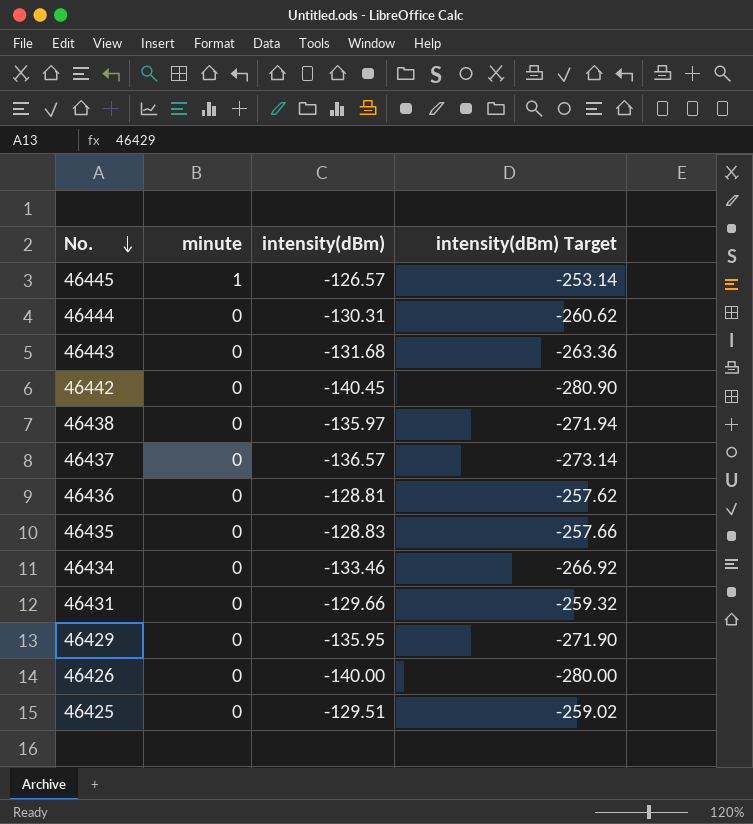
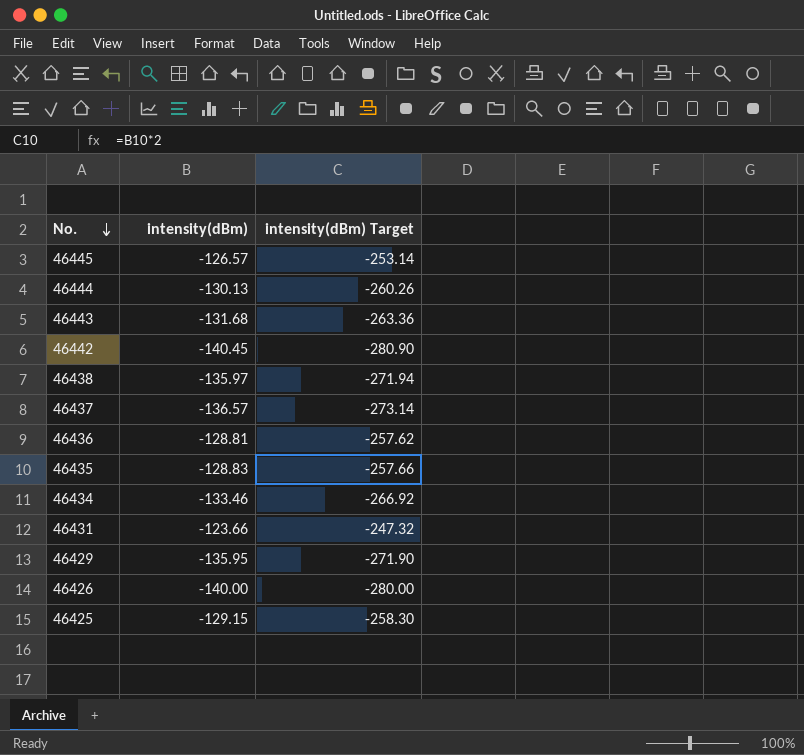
column minute | position: 2 -> none
46444 | intensity(dBm): -130.31 -> -130.13
46444 | intensity(dBm) Target: -260.62 -> -260.26
46431 | intensity(dBm): -129.66 -> -123.66
46431 | intensity(dBm) Target: -259.32 -> -247.32
46425 | intensity(dBm): -129.51 -> -129.15
46425 | intensity(dBm) Target: -259.02 -> -258.30

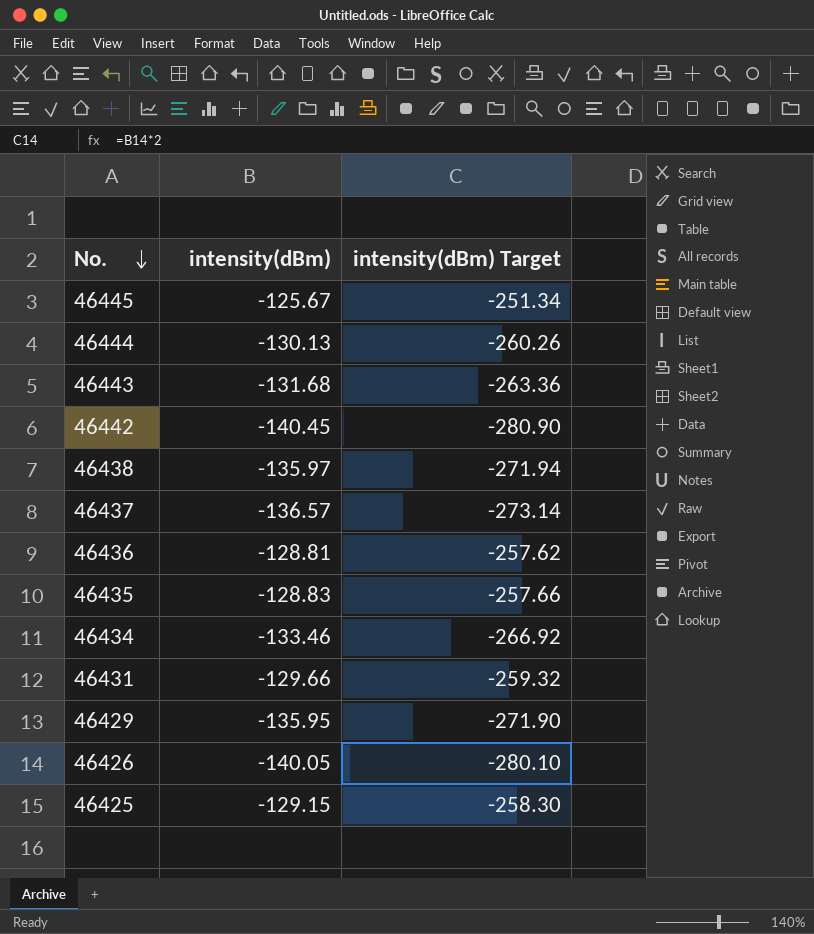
46445 | intensity(dBm): -126.57 -> -125.67
46445 | intensity(dBm) Target: -253.14 -> -251.34
46431 | intensity(dBm): -123.66 -> -129.66
46431 | intensity(dBm) Target: -247.32 -> -259.32
46426 | intensity(dBm): -140.00 -> -140.05
46426 | intensity(dBm) Target: -280.00 -> -280.10

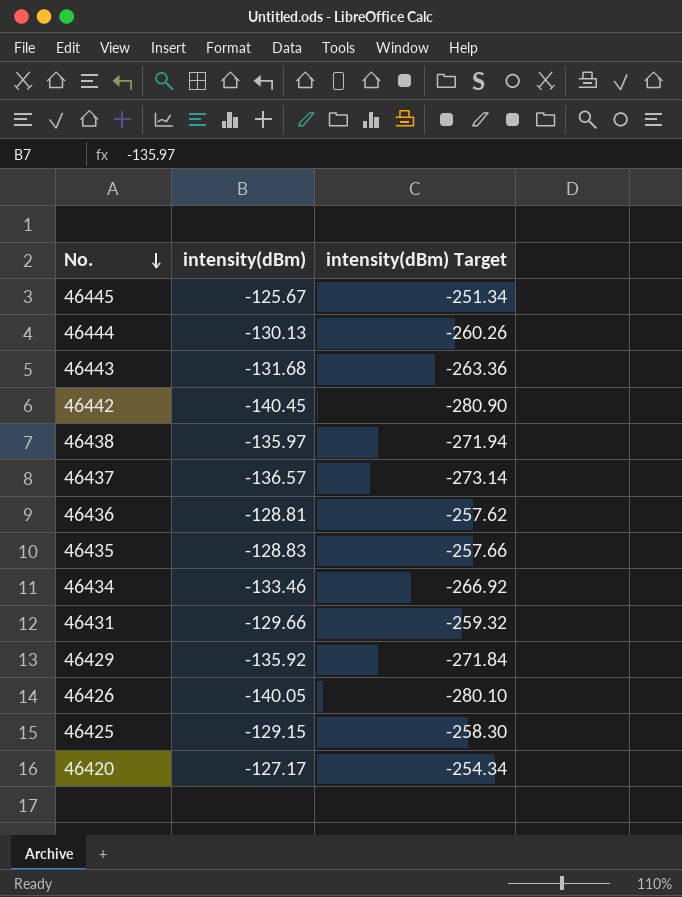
46429 | intensity(dBm): -135.95 -> -135.92
46429 | intensity(dBm) Target: -271.90 -> -271.84
row 46420: none -> -127.17 | -254.34

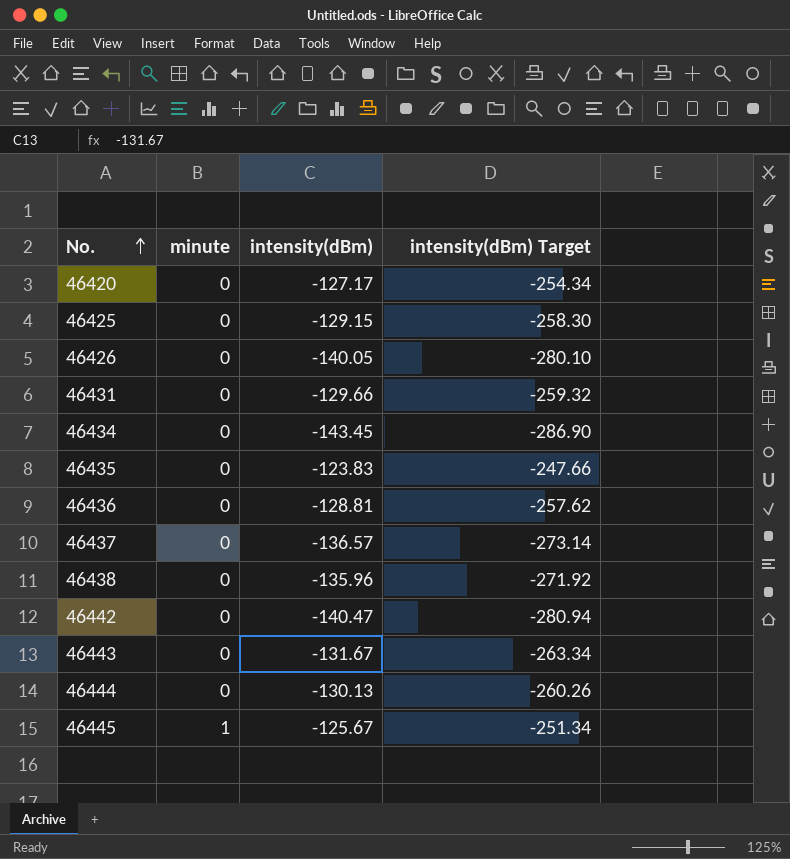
row order: No. descending -> No. ascending
column minute | position: none -> 2
row 46429: -135.92 | -271.84 -> none
46434 | intensity(dBm): -133.46 -> -143.45
46434 | intensity(dBm) Target: -266.92 -> -286.90
46435 | intensity(dBm): -128.83 -> -123.83
46435 | intensity(dBm) Target: -257.66 -> -247.66
46438 | intensity(dBm): -135.97 -> -135.96
46438 | intensity(dBm) Target: -271.94 -> -271.92
46442 | intensity(dBm): -140.45 -> -140.47
46442 | intensity(dBm) Target: -280.90 -> -280.94
46443 | intensity(dBm): -131.68 -> -131.67
46443 | intensity(dBm) Target: -263.36 -> -263.34

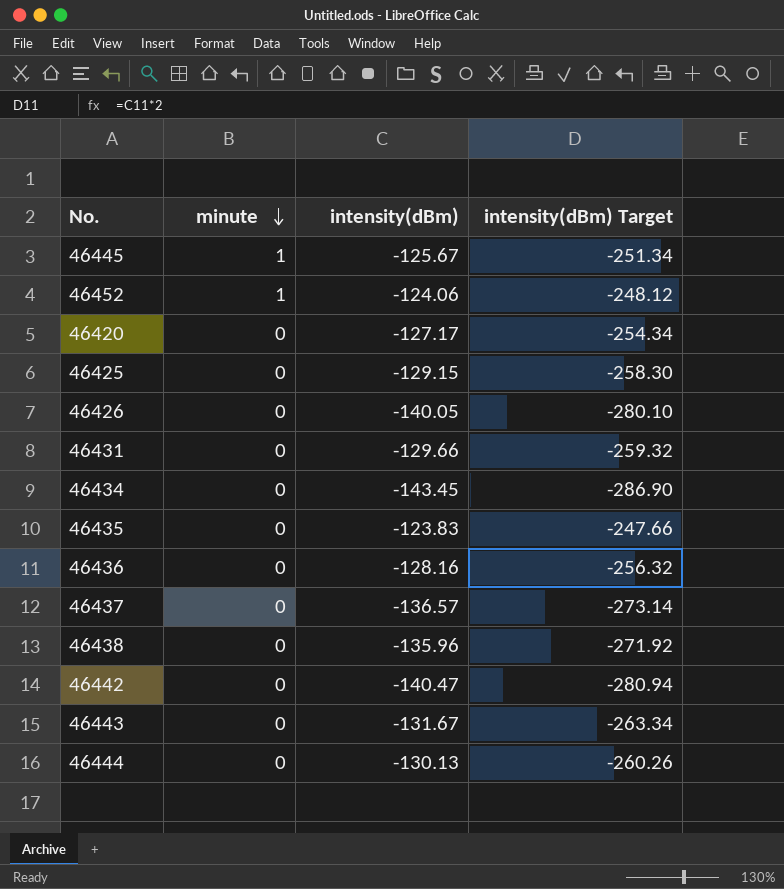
row order: No. ascending -> minute descending
row 46452: none -> 1 | -124.06 | -248.12
46436 | intensity(dBm): -128.81 -> -128.16
46436 | intensity(dBm) Target: -257.62 -> -256.32

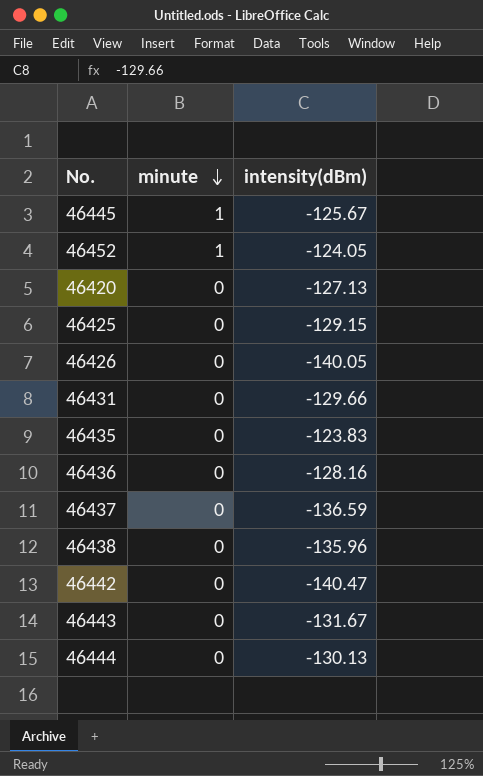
column intensity(dBm) Target | formula: [intensity(dBm)] * 2 -> none
row 46434: 0 | -143.45 | -286.90 -> none
46452 | intensity(dBm): -124.06 -> -124.05
46420 | intensity(dBm): -127.17 -> -127.13
46437 | intensity(dBm): -136.57 -> -136.59

